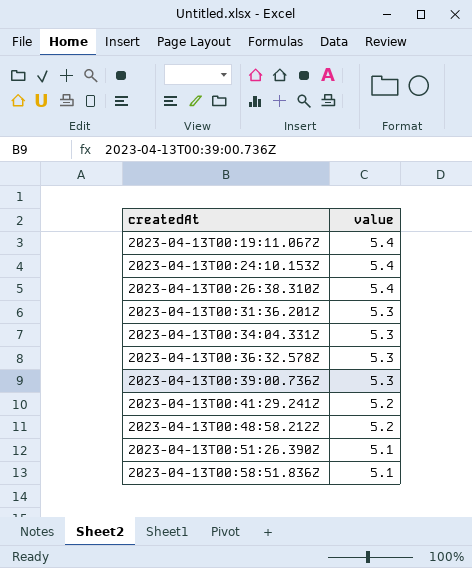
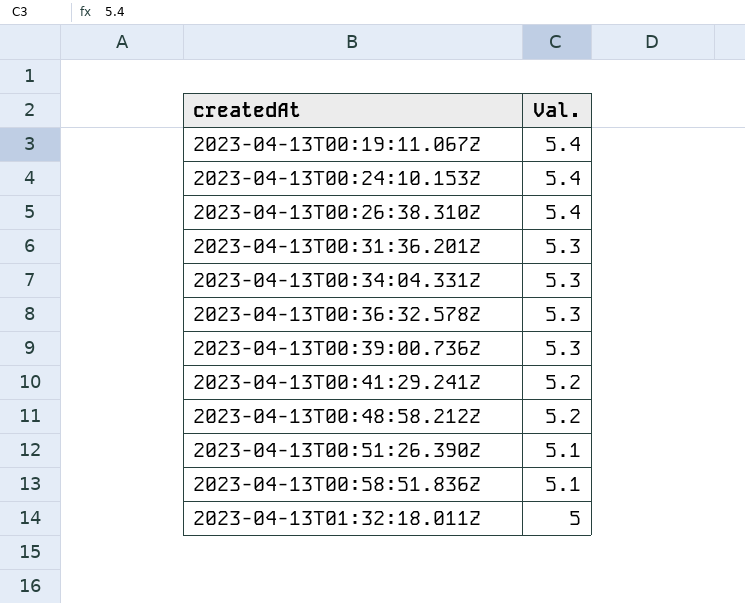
column name: value -> Val.
row 2023-04-13T01:32:18.011Z: none -> 5

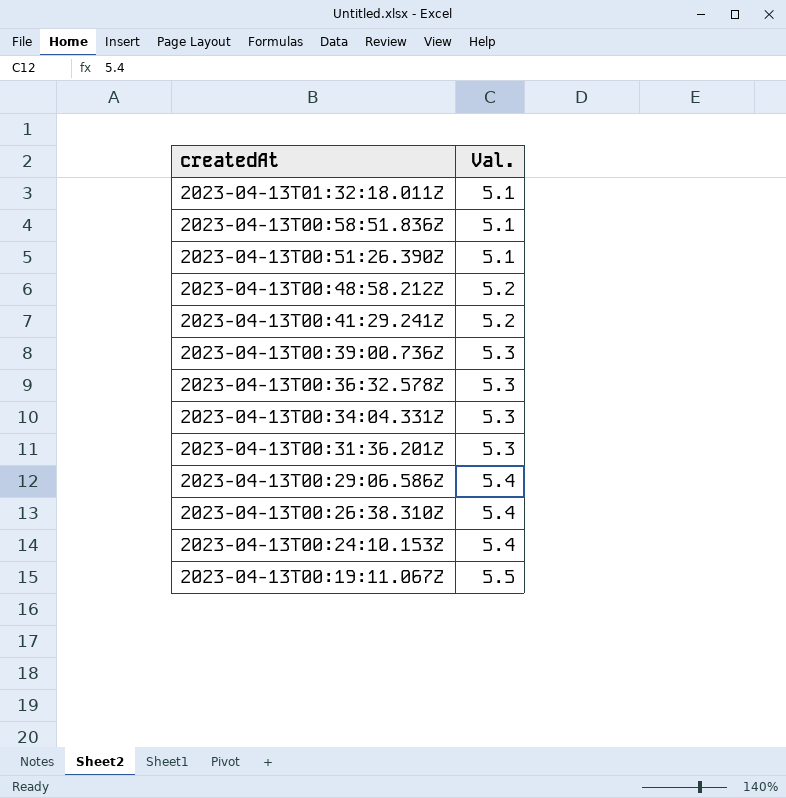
row order: createdAt ascending -> createdAt descending
2023-04-13T01:32:18.011Z | Val.: 5 -> 5.1
row 2023-04-13T00:29:06.586Z: none -> 5.4
2023-04-13T00:19:11.067Z | Val.: 5.4 -> 5.5

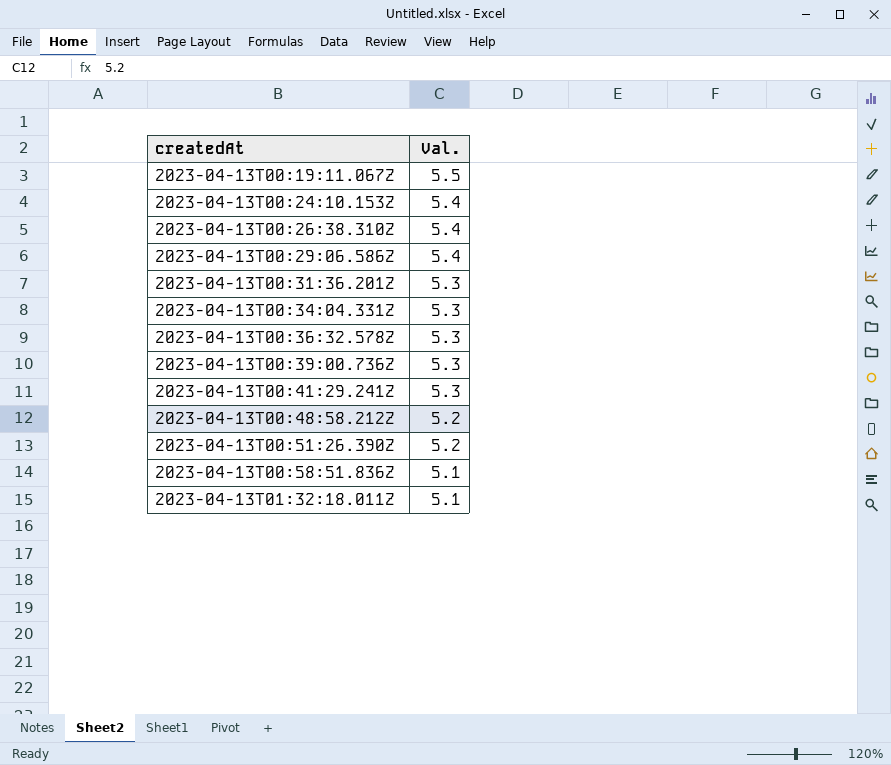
row order: createdAt descending -> createdAt ascending
2023-04-13T00:41:29.241Z | Val.: 5.2 -> 5.3
2023-04-13T00:51:26.390Z | Val.: 5.1 -> 5.2

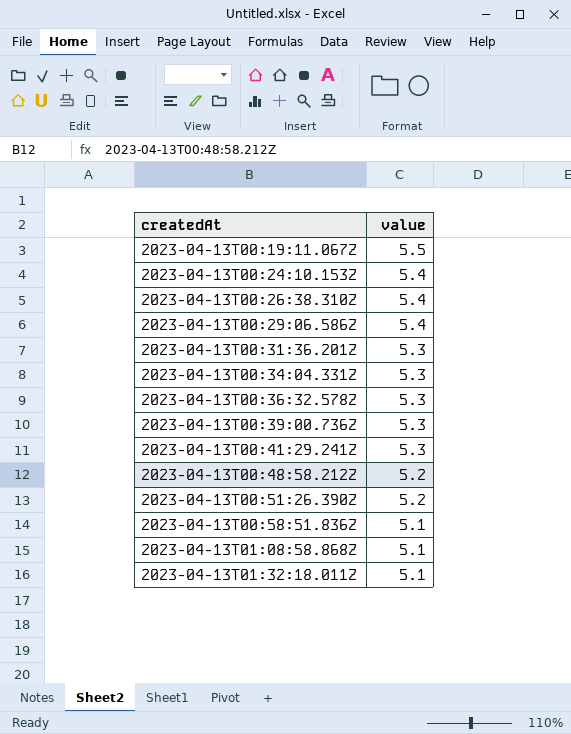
column name: Val. -> value
row 2023-04-13T01:08:58.868Z: none -> 5.1

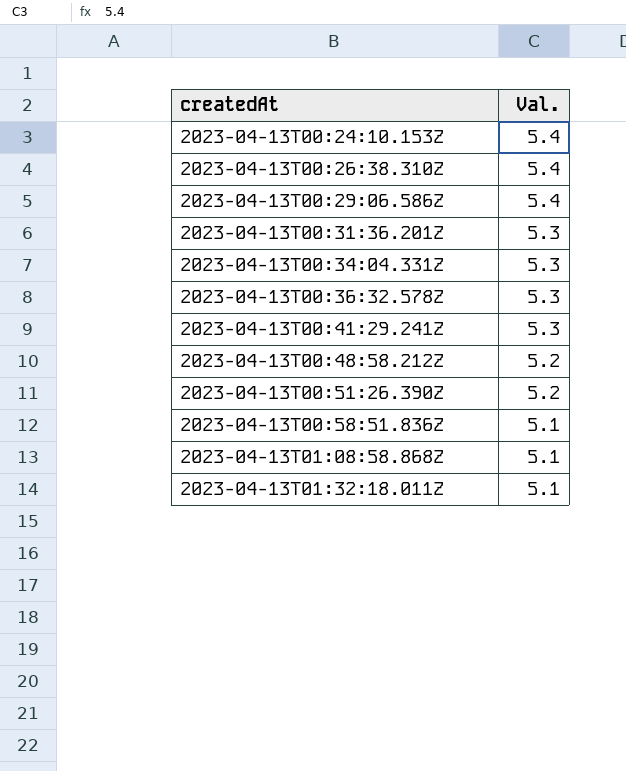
column name: value -> Val.
row 2023-04-13T00:19:11.067Z: 5.5 -> none
row 2023-04-13T00:39:00.736Z: 5.3 -> none

